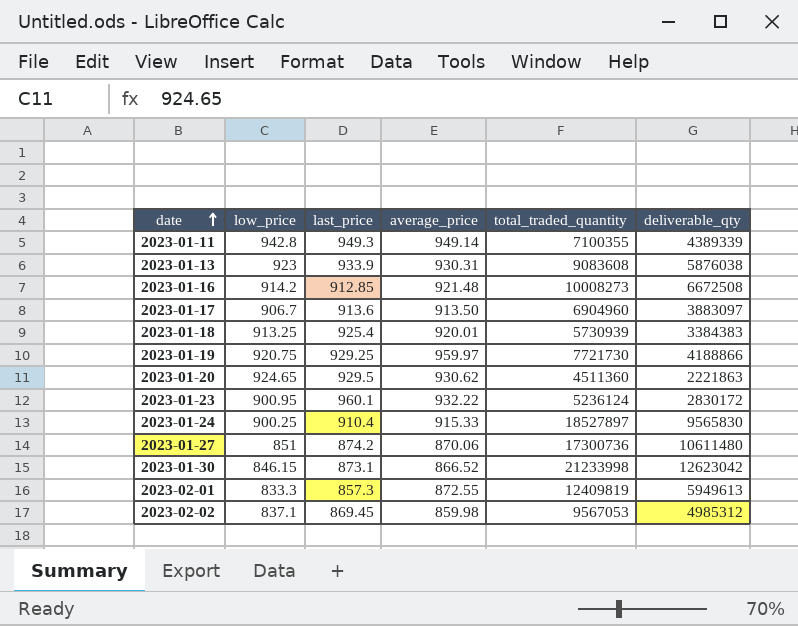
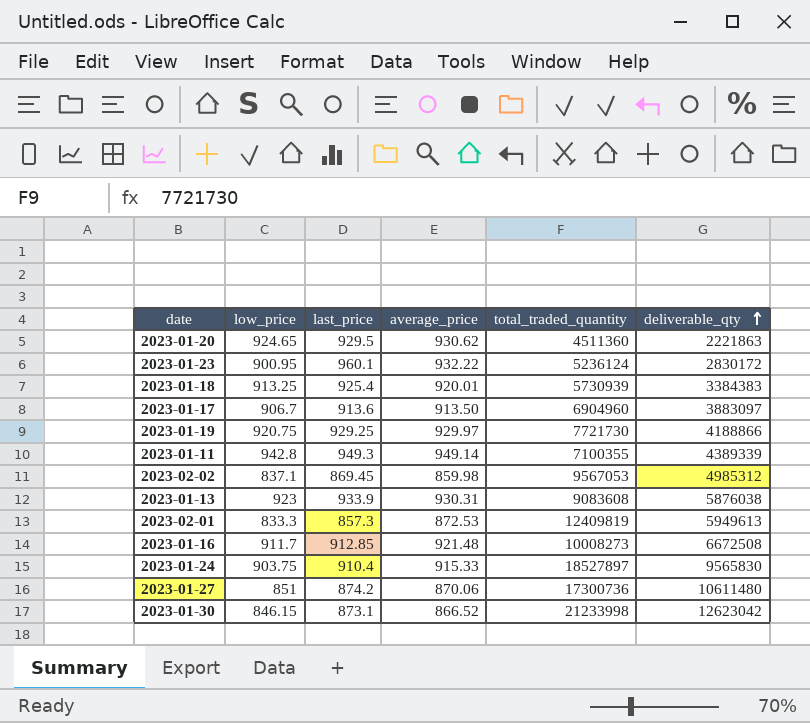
row order: date ascending -> deliverable_qty ascending
2023-01-19 | average_price: 959.97 -> 929.97
2023-02-01 | average_price: 872.55 -> 872.53
2023-01-16 | low_price: 914.2 -> 911.7
2023-01-24 | low_price: 900.25 -> 903.75

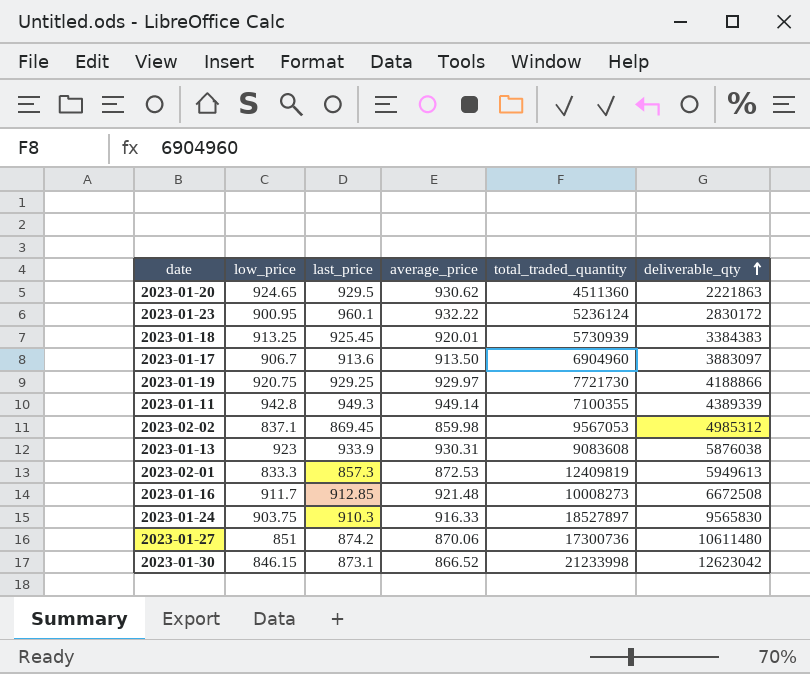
2023-01-18 | last_price: 925.4 -> 925.45
2023-01-24 | last_price: 910.4 -> 910.3
2023-01-24 | average_price: 915.33 -> 916.33

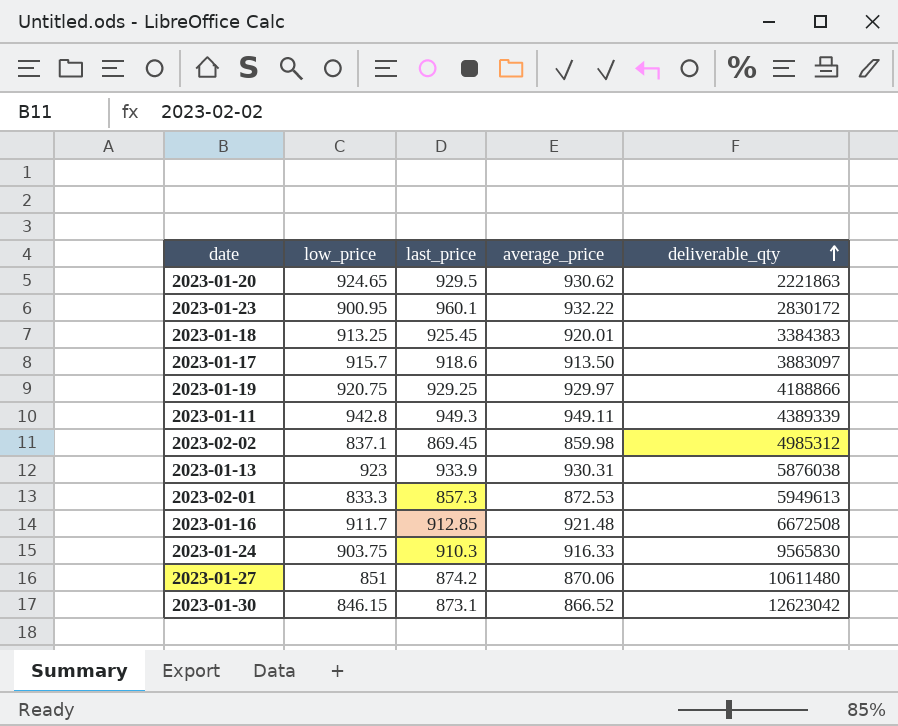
column total_traded_quantity | position: 5 -> none
2023-01-17 | low_price: 906.7 -> 915.7
2023-01-17 | last_price: 913.6 -> 918.6
2023-01-11 | average_price: 949.14 -> 949.11

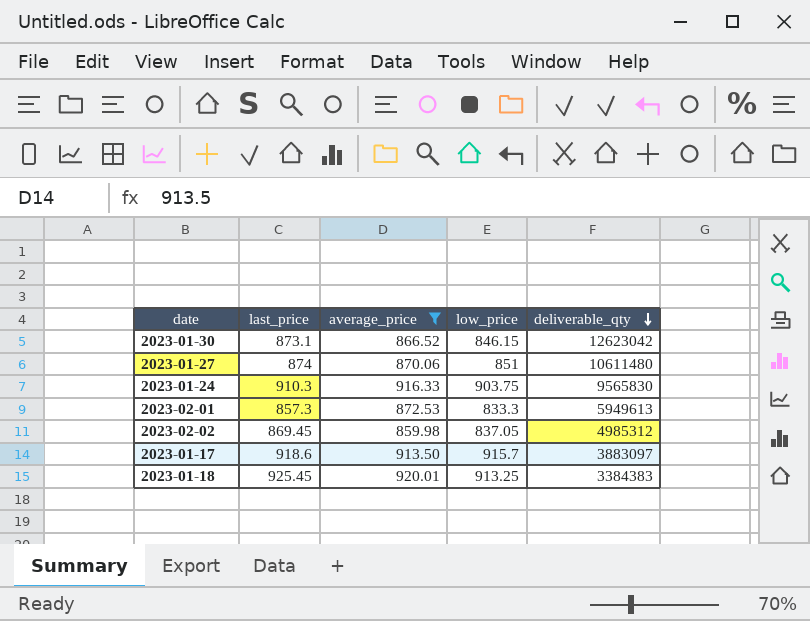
filter: none -> average_price <= 920.01
row order: deliverable_qty ascending -> deliverable_qty descending
column low_price | position: 2 -> 4
2023-01-27 | last_price: 874.2 -> 874
2023-02-02 | low_price: 837.1 -> 837.05

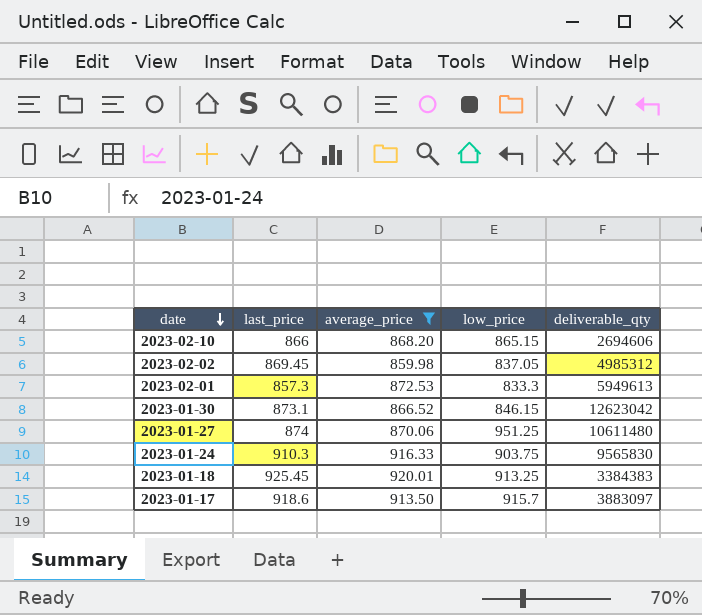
row order: deliverable_qty descending -> date descending
row 2023-02-10: none -> 866 | 868.20 | 865.15 | 2694606
2023-01-27 | low_price: 851 -> 951.25

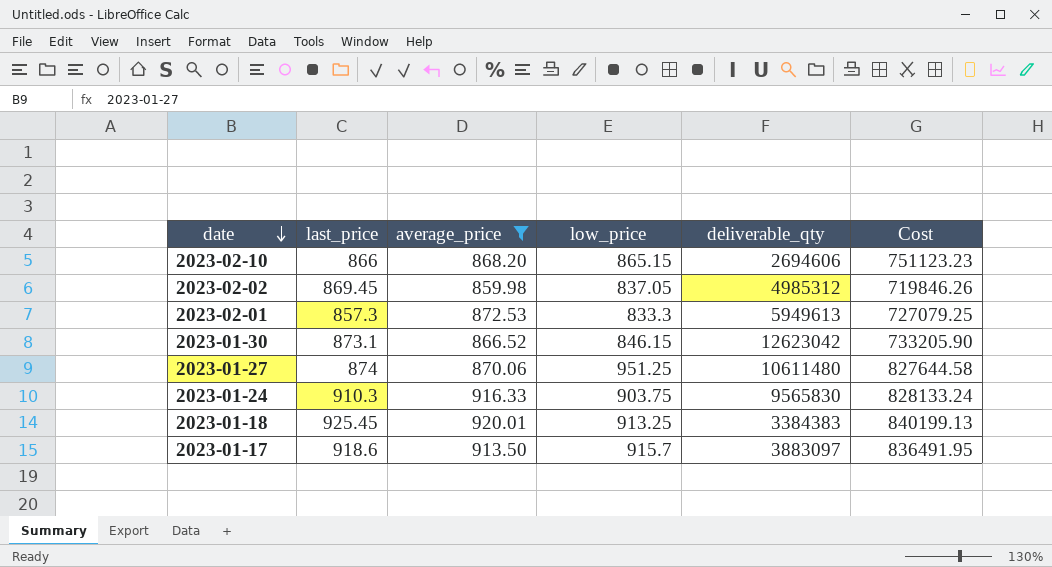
column Cost | formula: none -> [average_price] * [low_price]

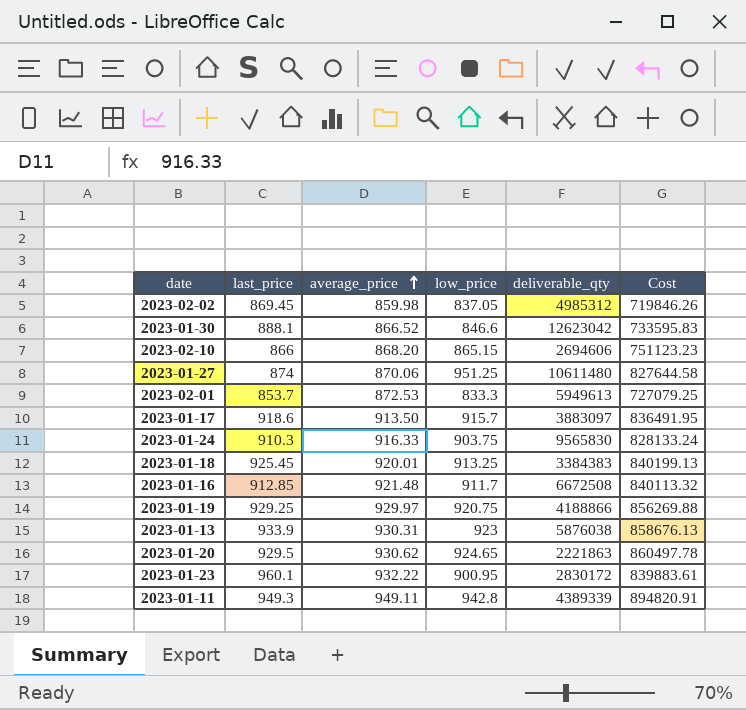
filter: average_price <= 920.01 -> none
row order: date descending -> average_price ascending
2023-01-30 | last_price: 873.1 -> 888.1
2023-01-30 | low_price: 846.15 -> 846.6
2023-01-30 | Cost: 733205.90 -> 733595.83
2023-02-01 | last_price: 857.3 -> 853.7

